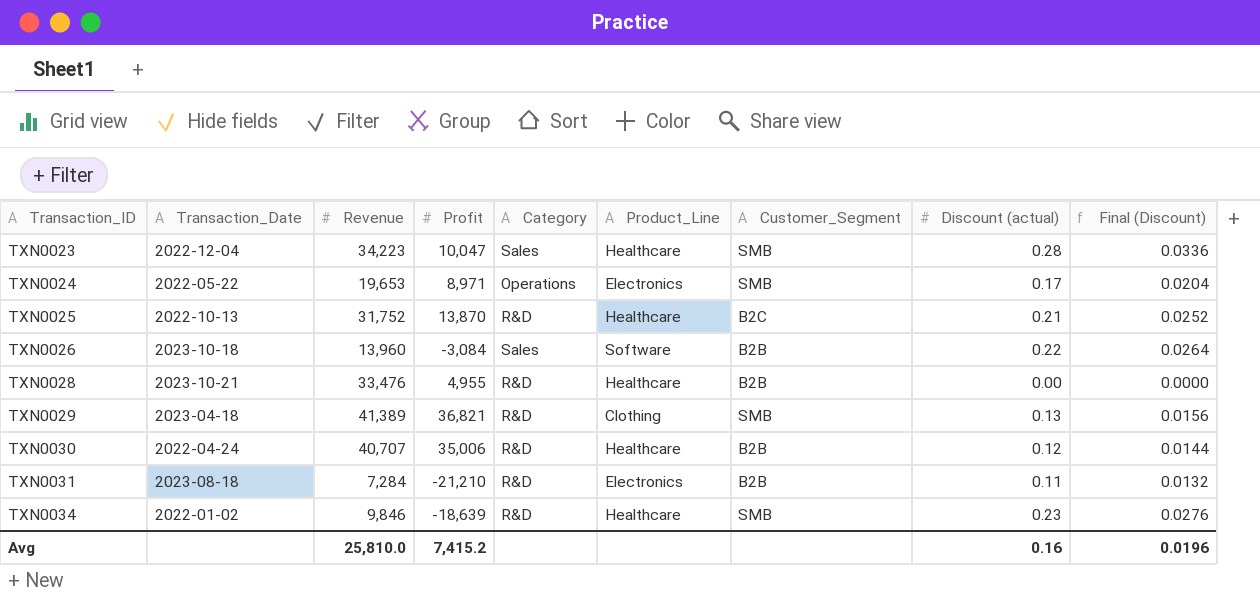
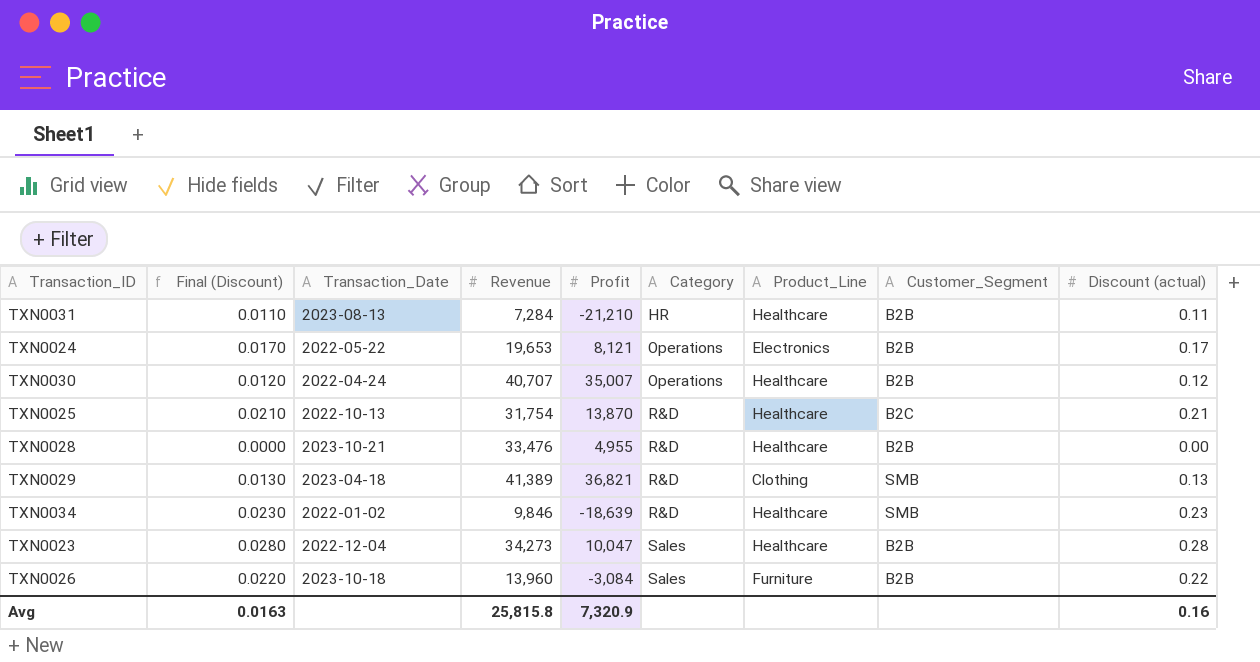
row order: Transaction_ID ascending -> Category ascending
column Final (Discount) | formula: [Discount (actual)] * 0.12 -> [Discount (actual)] * 0.1
column Final (Discount) | position: 9 -> 2
TXN0031 | Transaction_Date: 2023-08-18 -> 2023-08-13
TXN0031 | Category: R&D -> HR
TXN0031 | Product_Line: Electronics -> Healthcare
TXN0024 | Profit: 8,971 -> 8,121
TXN0024 | Customer_Segment: SMB -> B2B
TXN0030 | Profit: 35,006 -> 35,007
TXN0030 | Category: R&D -> Operations
TXN0025 | Revenue: 31,752 -> 31,754
TXN0023 | Revenue: 34,223 -> 34,273
TXN0023 | Customer_Segment: SMB -> B2B
TXN0026 | Product_Line: Software -> Furniture
Avg | Final (Discount): 0.0196 -> 0.0163
Avg | Revenue: 25,810.0 -> 25,815.8
Avg | Profit: 7,415.2 -> 7,320.9

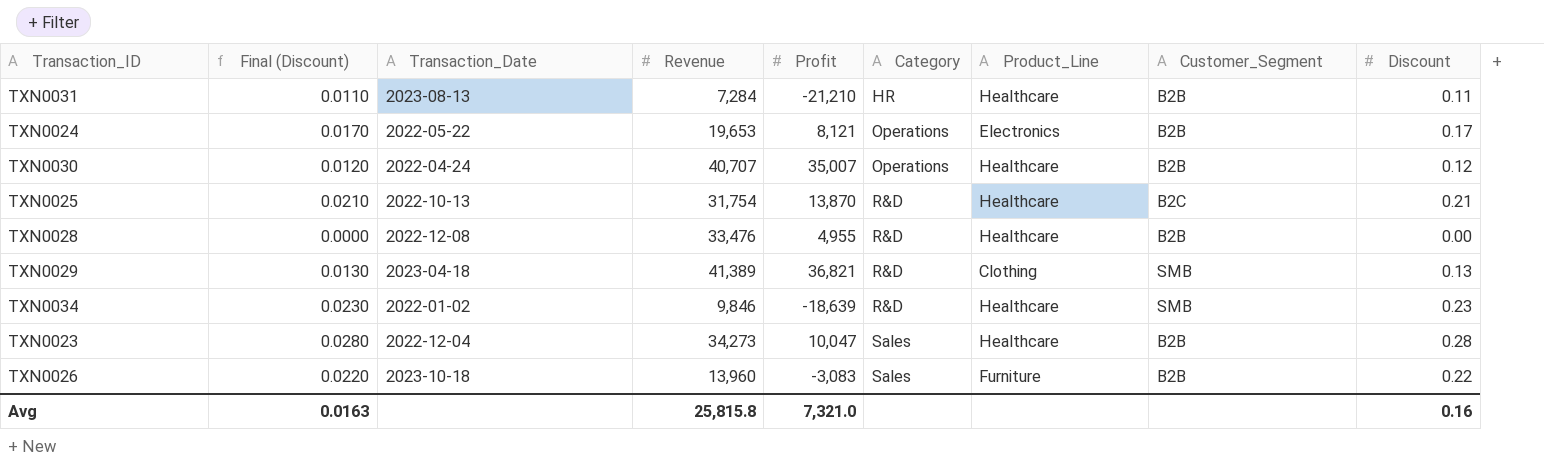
column name: Discount (actual) -> Discount
TXN0028 | Transaction_Date: 2023-10-21 -> 2022-12-08
TXN0026 | Profit: -3,084 -> -3,083
Avg | Profit: 7,320.9 -> 7,321.0

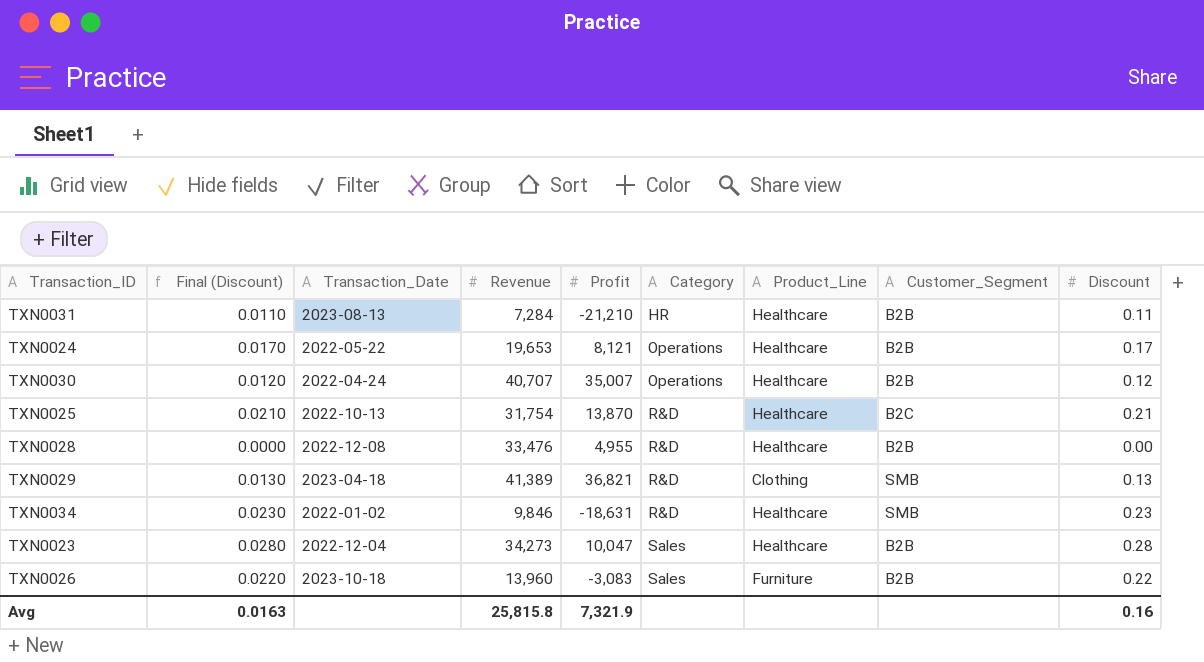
TXN0024 | Product_Line: Electronics -> Healthcare
TXN0034 | Profit: -18,639 -> -18,631
Avg | Profit: 7,321.0 -> 7,321.9

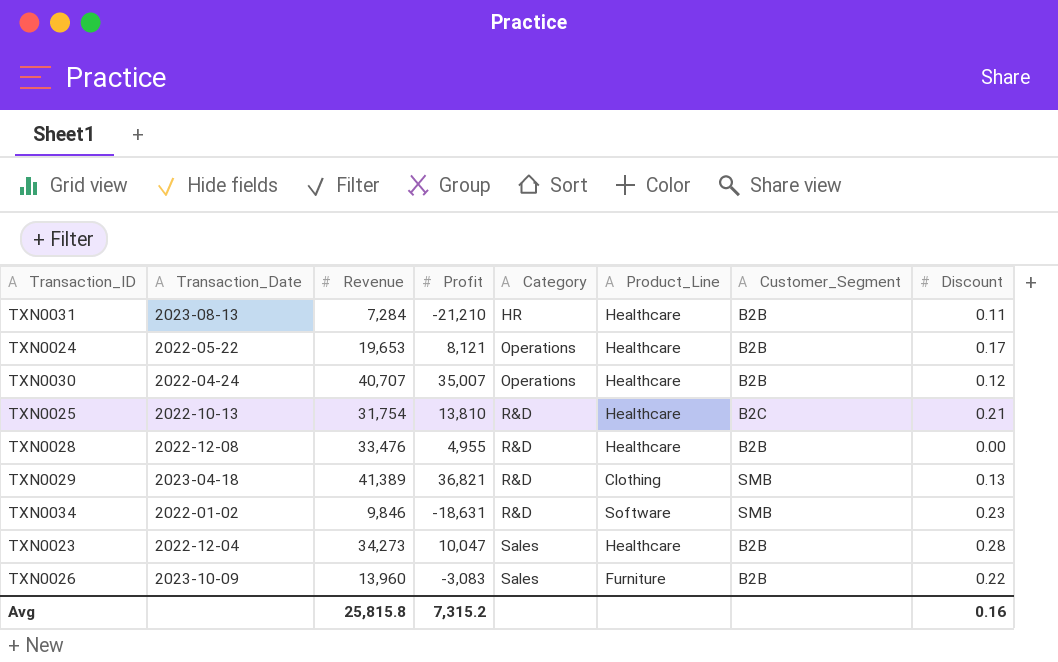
column Final (Discount) | formula: [Discount] * 0.1 -> none
TXN0025 | Profit: 13,870 -> 13,810
TXN0034 | Product_Line: Healthcare -> Software
TXN0026 | Transaction_Date: 2023-10-18 -> 2023-10-09
Avg | Profit: 7,321.9 -> 7,315.2

